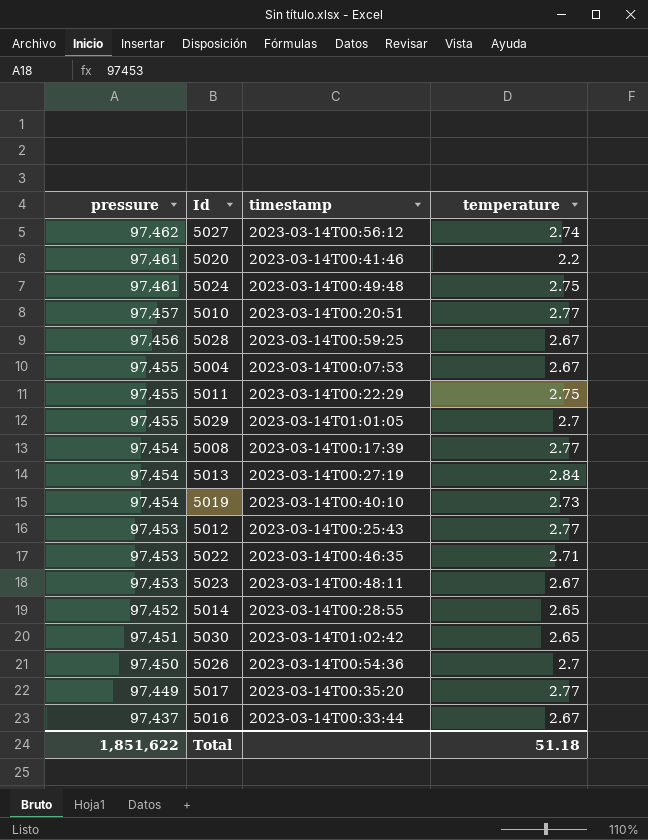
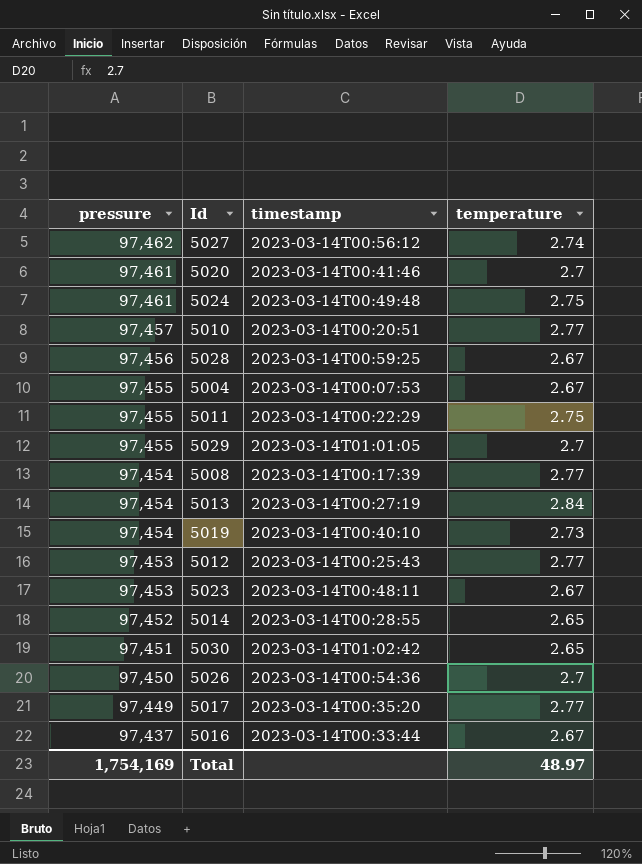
row 5022: 97,453 | 2023-03-14T00:46:35 | 2.71 -> none
5020 | temperature: 2.2 -> 2.7
Total | pressure: 1,851,622 -> 1,754,169
Total | temperature: 51.18 -> 48.97

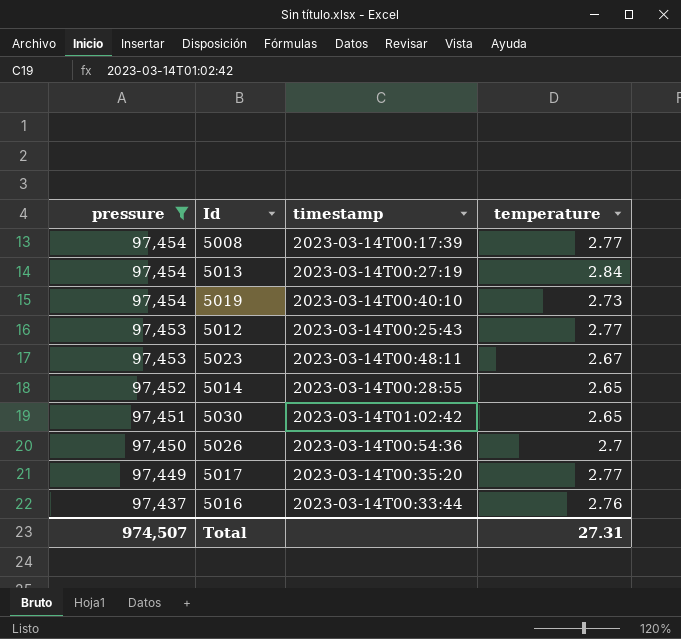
filter: none -> pressure <= 97,454
5016 | temperature: 2.67 -> 2.76
Total | pressure: 1,754,169 -> 974,507
Total | temperature: 48.97 -> 27.31

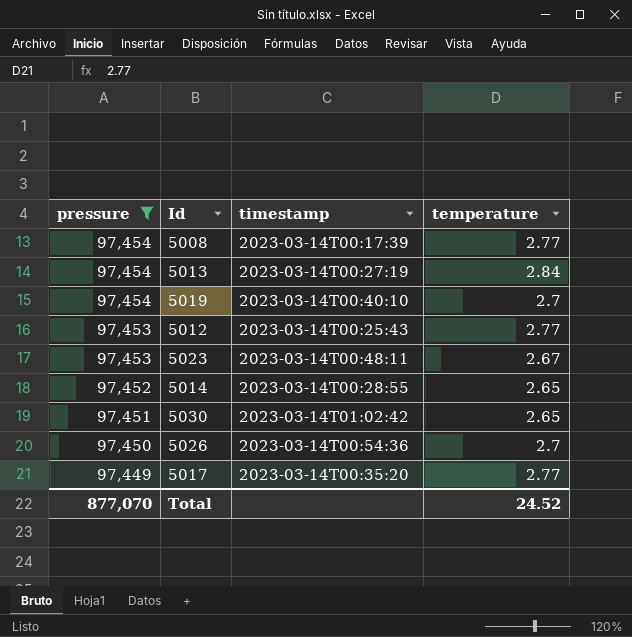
row 5016: 97,437 | 2023-03-14T00:33:44 | 2.76 -> none
5019 | temperature: 2.73 -> 2.7
Total | pressure: 974,507 -> 877,070
Total | temperature: 27.31 -> 24.52

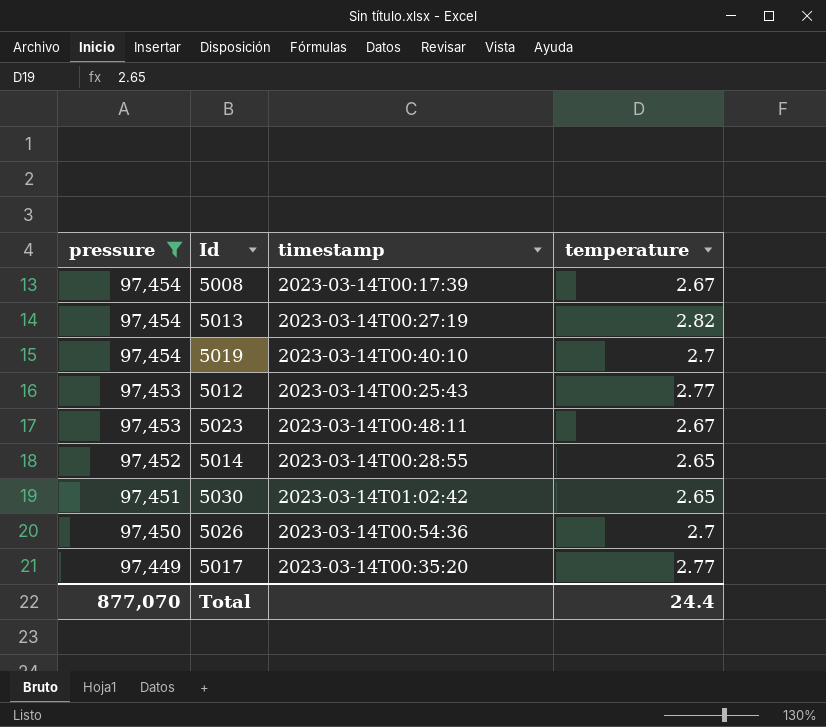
5008 | temperature: 2.77 -> 2.67
5013 | temperature: 2.84 -> 2.82
Total | temperature: 24.52 -> 24.4

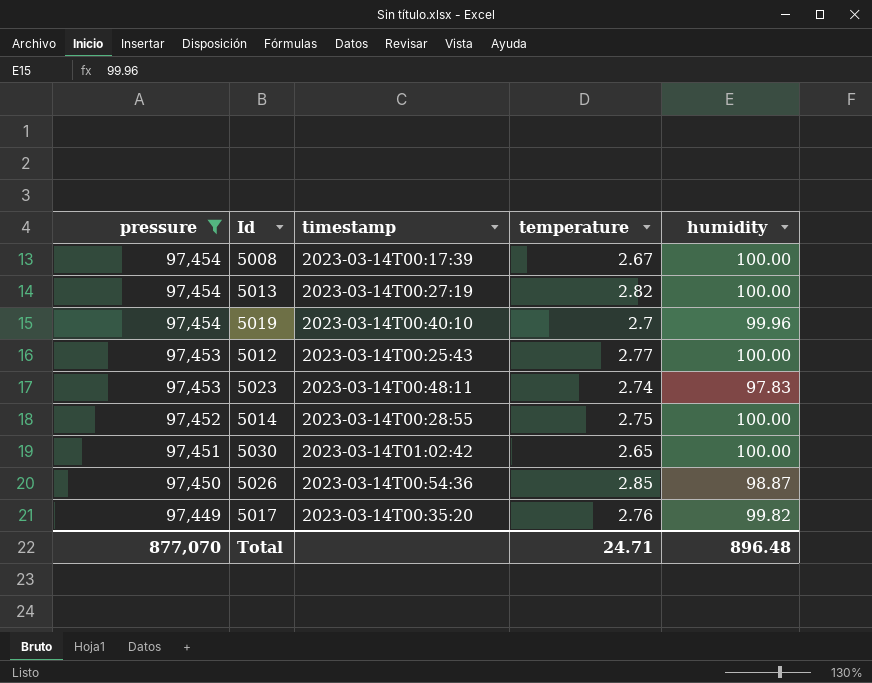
column humidity | position: none -> 5
5023 | temperature: 2.67 -> 2.74
5014 | temperature: 2.65 -> 2.75
5026 | temperature: 2.7 -> 2.85
5017 | temperature: 2.77 -> 2.76
Total | temperature: 24.4 -> 24.71

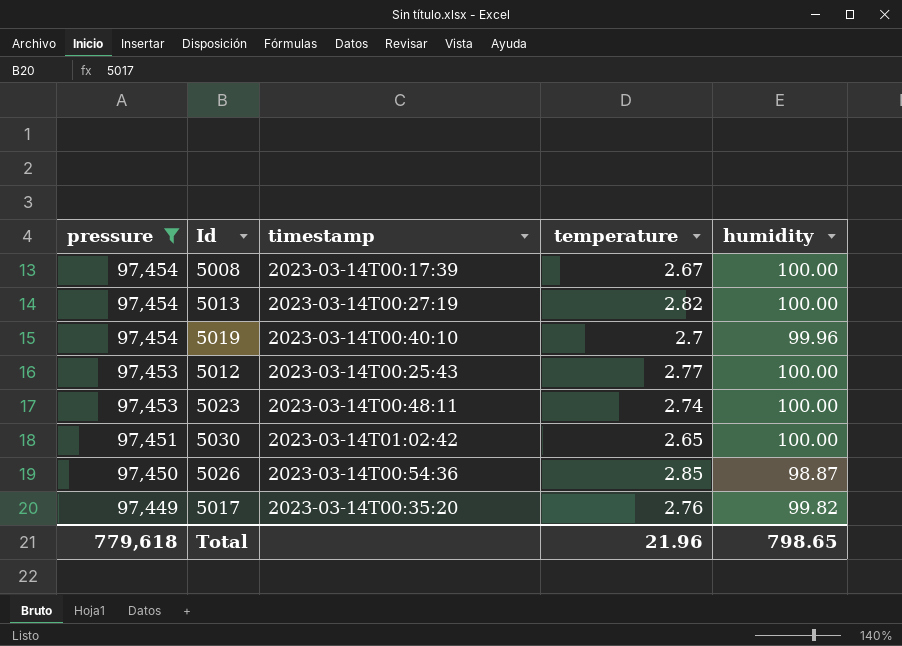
row 5014: 97,452 | 2023-03-14T00:28:55 | 2.75 | 100.00 -> none
5023 | humidity: 97.83 -> 100.00
Total | pressure: 877,070 -> 779,618
Total | temperature: 24.71 -> 21.96
Total | humidity: 896.48 -> 798.65

